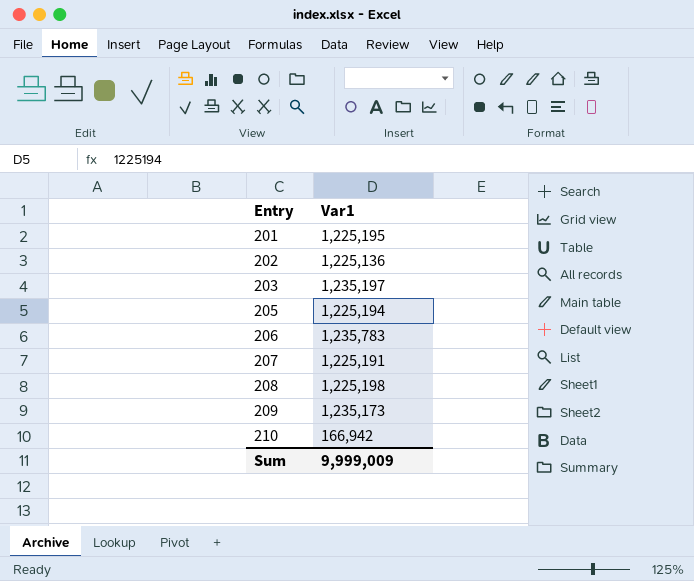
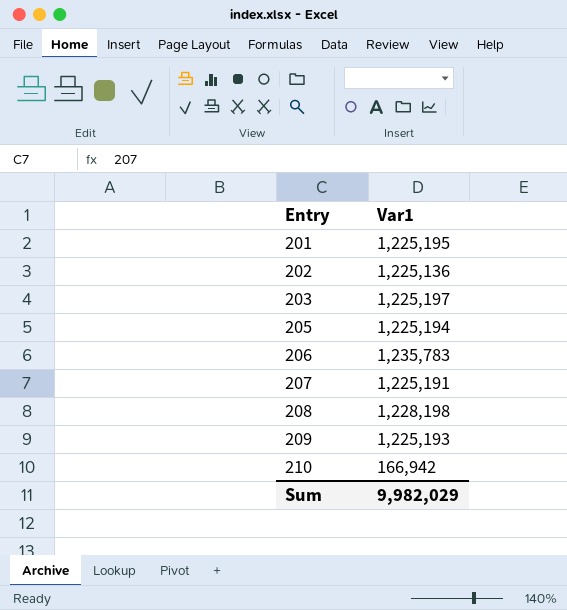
203 | Var1: 1,235,197 -> 1,225,197
208 | Var1: 1,225,198 -> 1,228,198
209 | Var1: 1,235,173 -> 1,225,193
Sum | Var1: 9,999,009 -> 9,982,029

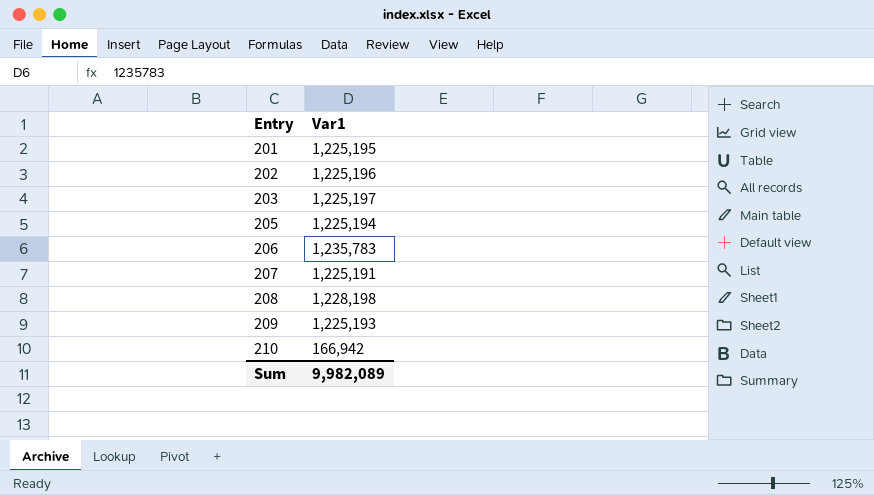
202 | Var1: 1,225,136 -> 1,225,196
Sum | Var1: 9,982,029 -> 9,982,089

